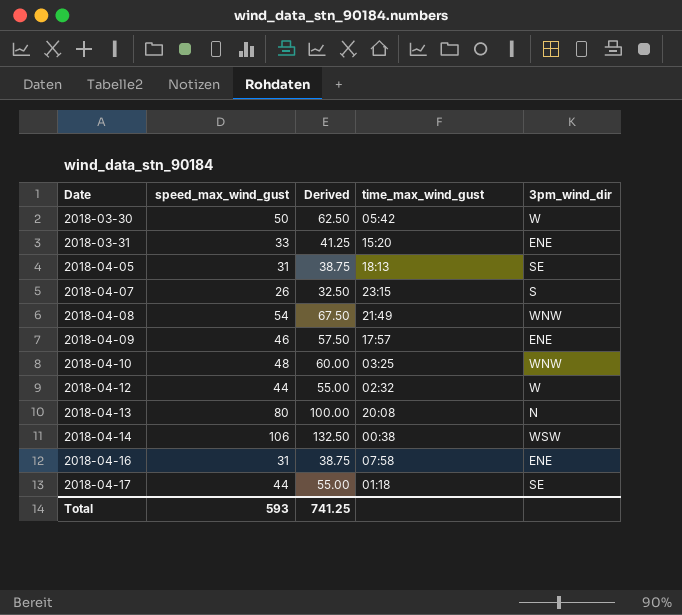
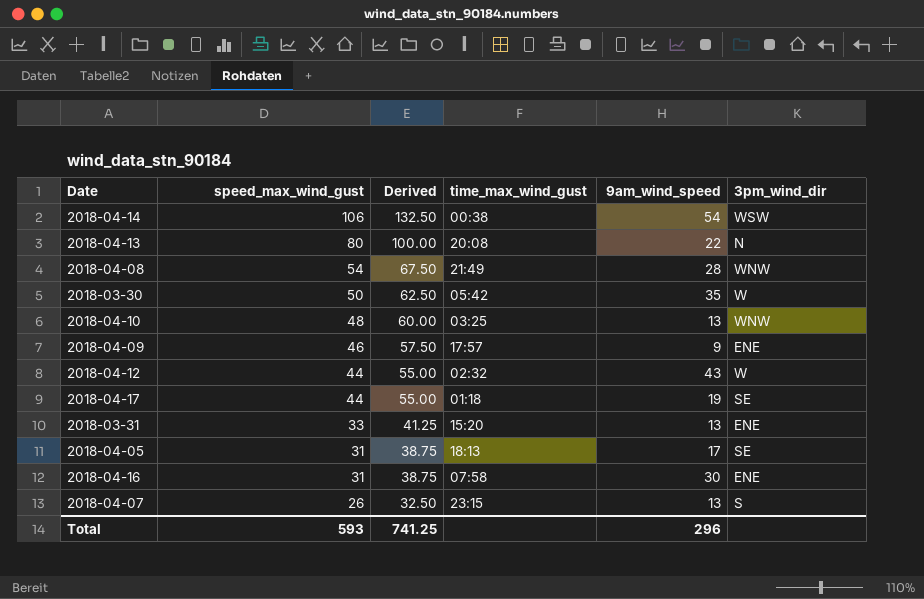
row order: Date ascending -> speed_max_wind_gust descending
column 9am_wind_speed | position: none -> 5

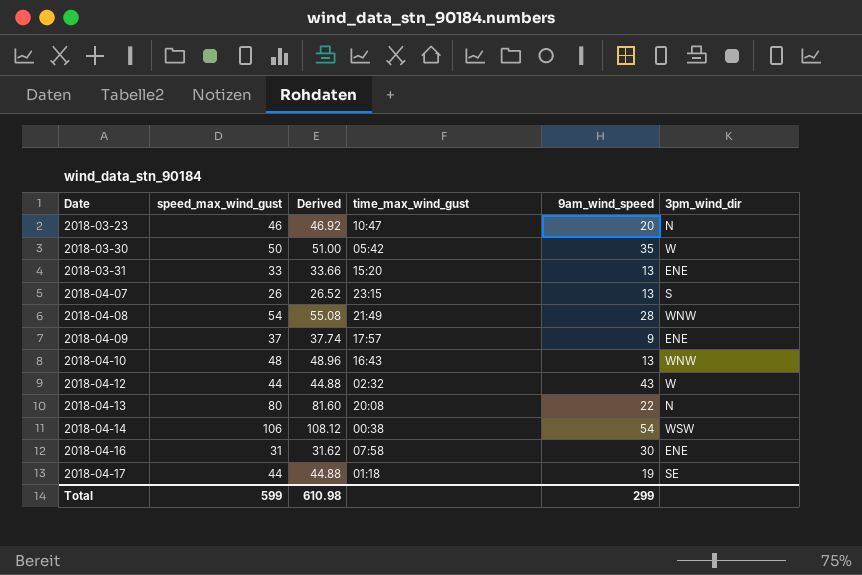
row order: speed_max_wind_gust descending -> Date ascending
column Derived | formula: [speed_max_wind_gust] * 1.25 -> [speed_max_wind_gust] * 1.02
row 2018-04-05: 31 | 38.75 | 18:13 | 17 | SE -> none
row 2018-03-23: none -> 46 | 46.92 | 10:47 | 20 | N
2018-04-09 | speed_max_wind_gust: 46 -> 37
2018-04-10 | time_max_wind_gust: 03:25 -> 16:43
Total | speed_max_wind_gust: 593 -> 599
Total | Derived: 741.25 -> 610.98
Total | 9am_wind_speed: 296 -> 299

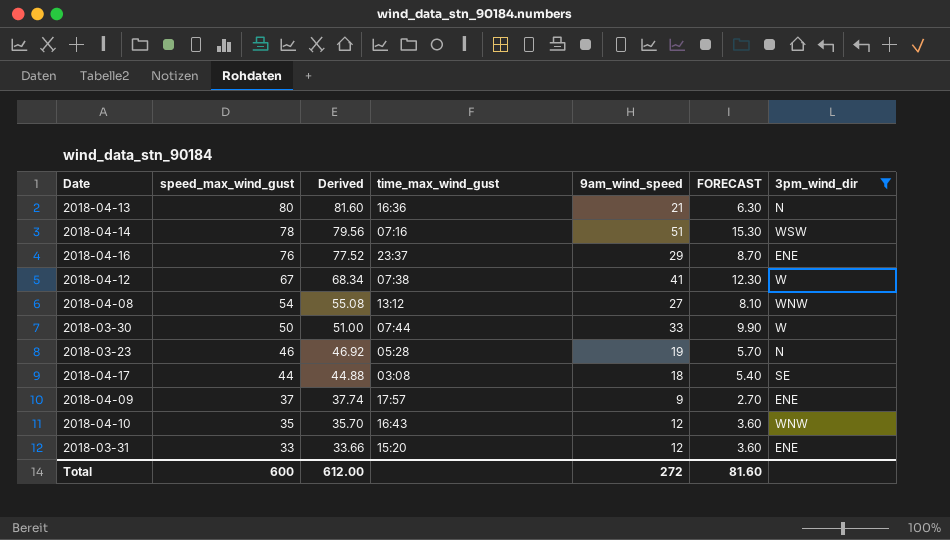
filter: none -> 3pm_wind_dir != S
row order: Date ascending -> speed_max_wind_gust descending
column FORECAST | formula: none -> [9am_wind_speed] * 0.3
2018-04-13 | time_max_wind_gust: 20:08 -> 16:36
2018-04-13 | 9am_wind_speed: 22 -> 21
2018-04-14 | speed_max_wind_gust: 106 -> 78
2018-04-14 | Derived: 108.12 -> 79.56
2018-04-14 | time_max_wind_gust: 00:38 -> 07:16
2018-04-14 | 9am_wind_speed: 54 -> 51
2018-04-16 | speed_max_wind_gust: 31 -> 76
2018-04-16 | Derived: 31.62 -> 77.52
2018-04-16 | time_max_wind_gust: 07:58 -> 23:37
2018-04-16 | 9am_wind_speed: 30 -> 29
2018-04-12 | speed_max_wind_gust: 44 -> 67
2018-04-12 | Derived: 44.88 -> 68.34
2018-04-12 | time_max_wind_gust: 02:32 -> 07:38
2018-04-12 | 9am_wind_speed: 43 -> 41
2018-04-08 | time_max_wind_gust: 21:49 -> 13:12
2018-04-08 | 9am_wind_speed: 28 -> 27
2018-03-30 | time_max_wind_gust: 05:42 -> 07:44
2018-03-30 | 9am_wind_speed: 35 -> 33
2018-03-23 | time_max_wind_gust: 10:47 -> 05:28
2018-03-23 | 9am_wind_speed: 20 -> 19
2018-04-17 | time_max_wind_gust: 01:18 -> 03:08
2018-04-17 | 9am_wind_speed: 19 -> 18
2018-04-10 | speed_max_wind_gust: 48 -> 35
2018-04-10 | Derived: 48.96 -> 35.70
2018-04-10 | 9am_wind_speed: 13 -> 12
2018-03-31 | 9am_wind_speed: 13 -> 12
Total | speed_max_wind_gust: 599 -> 600
Total | Derived: 610.98 -> 612.00
Total | 9am_wind_speed: 299 -> 272

